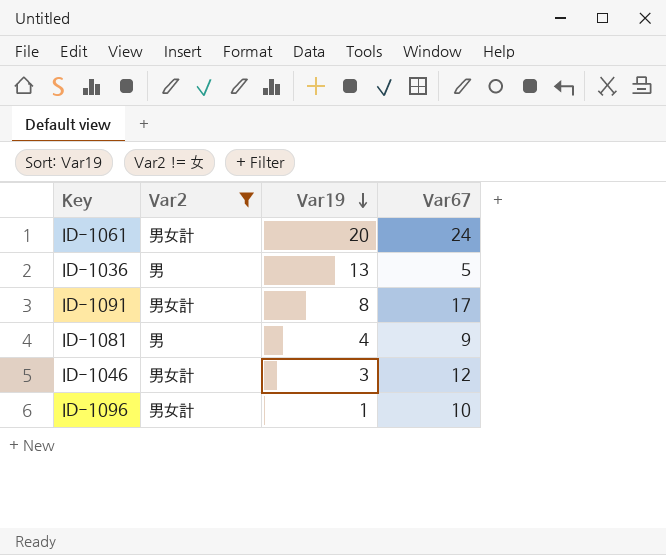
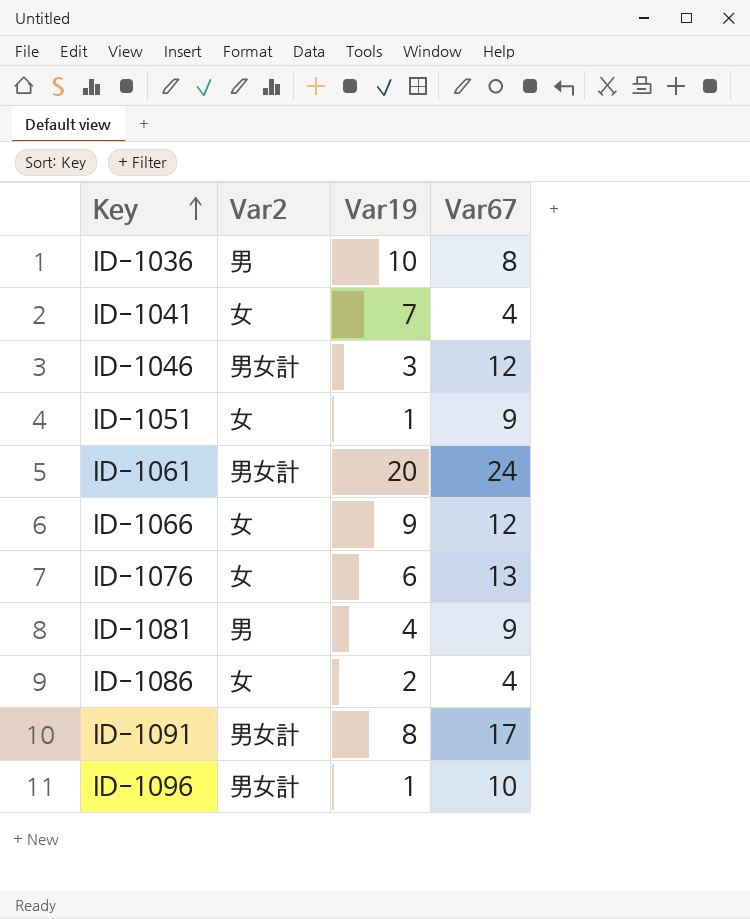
filter: Var2 != 女 -> none
row order: Var19 descending -> Key ascending
ID-1036 | Var19: 13 -> 10
ID-1036 | Var67: 5 -> 8

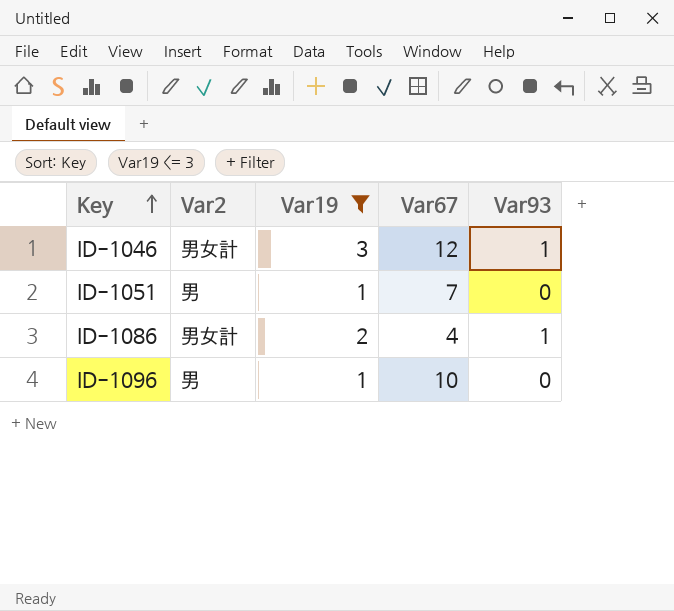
filter: none -> Var19 <= 3
column Var93 | position: none -> 5
ID-1051 | Var2: 女 -> 男
ID-1051 | Var67: 9 -> 7
ID-1086 | Var2: 女 -> 男女計
ID-1096 | Var2: 男女計 -> 男

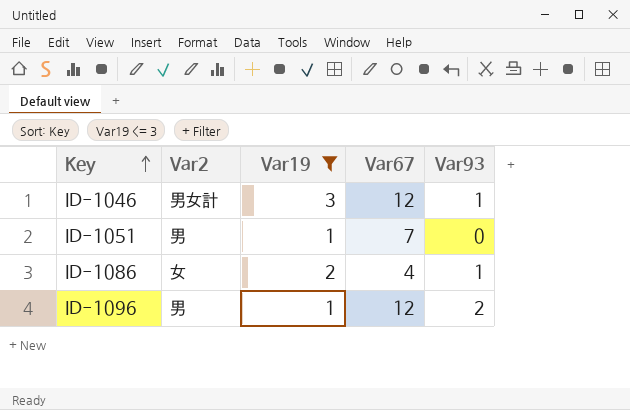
ID-1086 | Var2: 男女計 -> 女
ID-1096 | Var67: 10 -> 12
ID-1096 | Var93: 0 -> 2

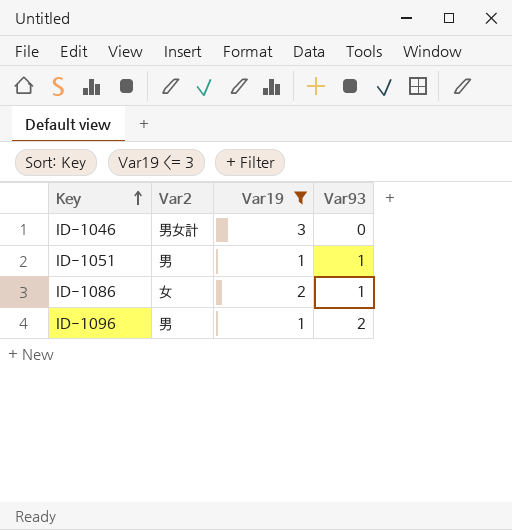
column Var67 | position: 4 -> none
ID-1046 | Var93: 1 -> 0
ID-1051 | Var93: 0 -> 1

